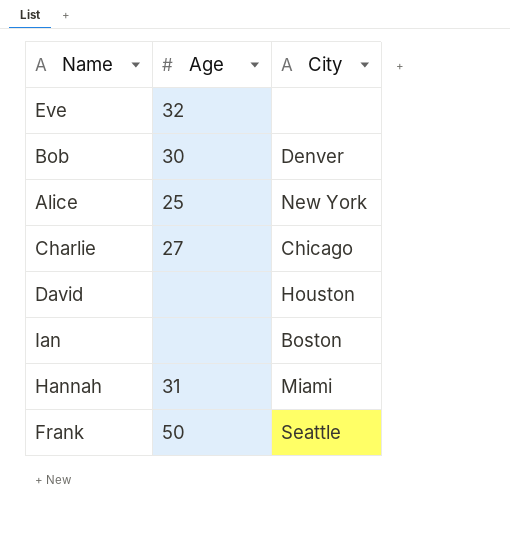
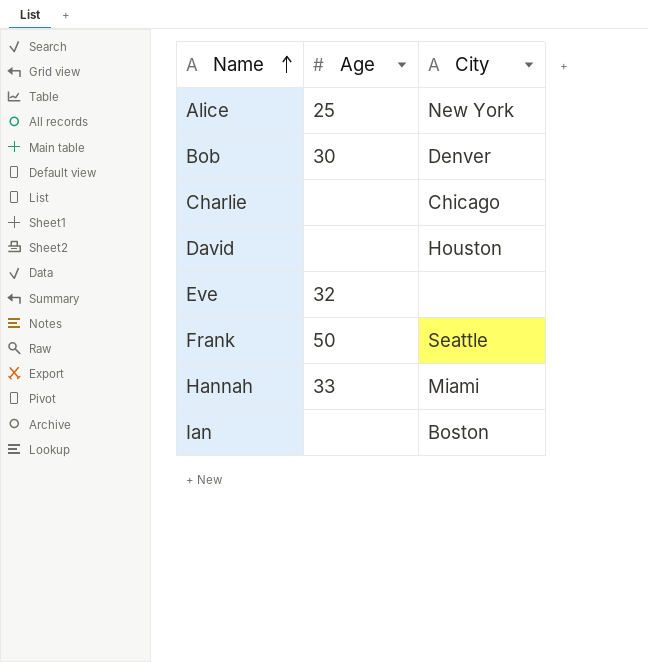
row order: none -> Name ascending
Charlie | Age: 27 -> none
Hannah | Age: 31 -> 33

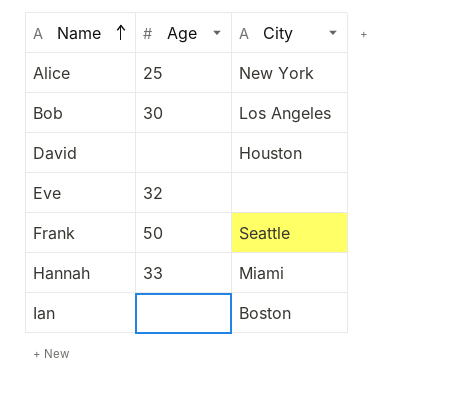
row Charlie: none | Chicago -> none
Bob | City: Denver -> Los Angeles

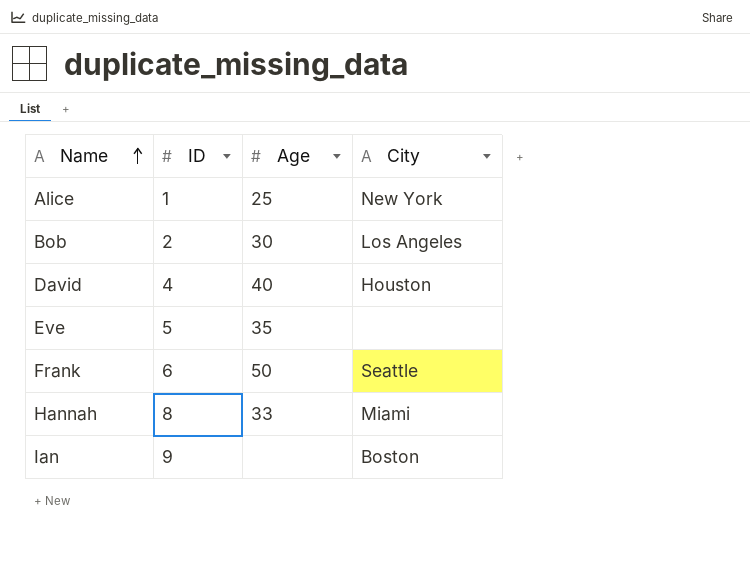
column ID | position: none -> 2
David | Age: none -> 40
Eve | Age: 32 -> 35

